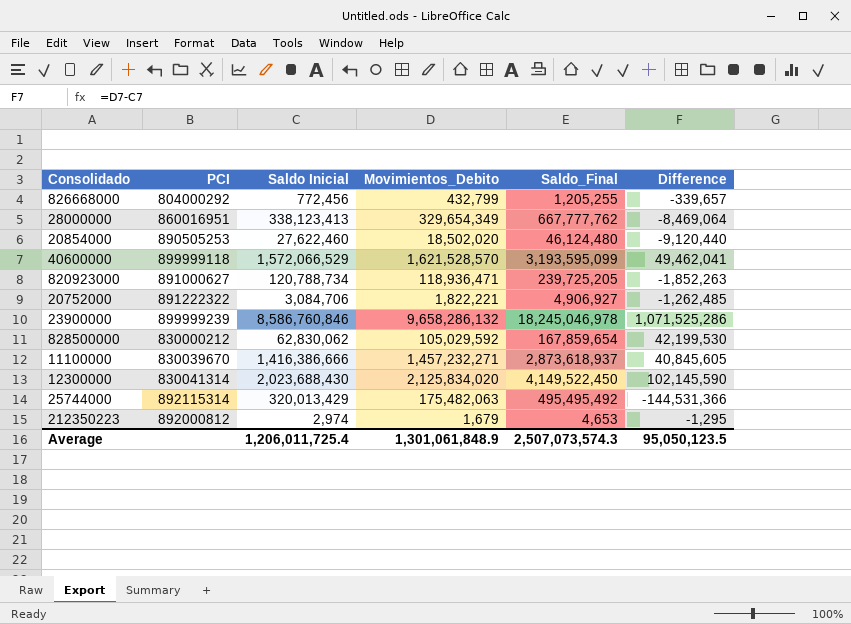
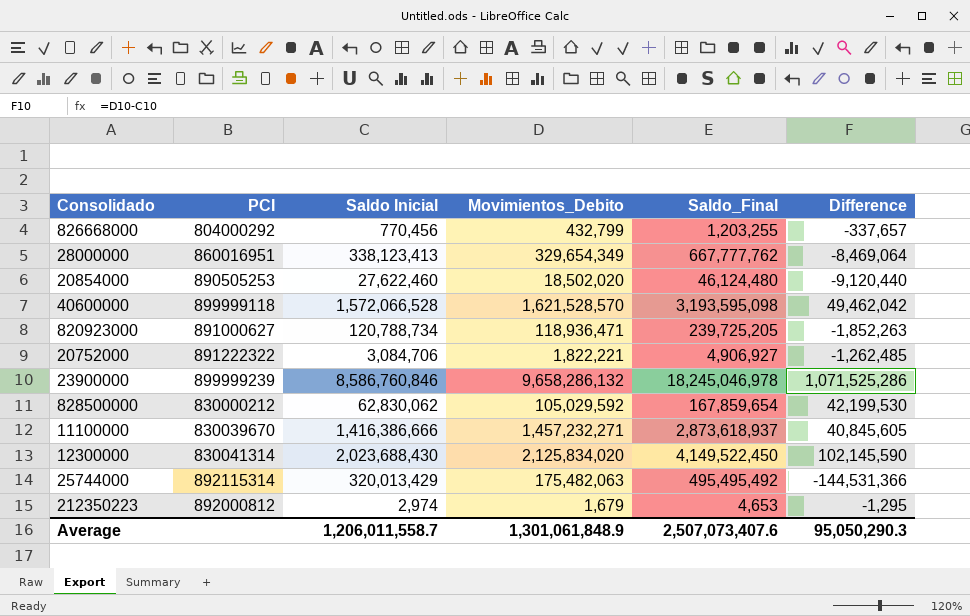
826668000 | Saldo Inicial: 772,456 -> 770,456
826668000 | Saldo_Final: 1,205,255 -> 1,203,255
826668000 | Difference: -339,657 -> -337,657
40600000 | Saldo Inicial: 1,572,066,529 -> 1,572,066,528
40600000 | Saldo_Final: 3,193,595,099 -> 3,193,595,098
40600000 | Difference: 49,462,041 -> 49,462,042
Average | Saldo Inicial: 1,206,011,725.4 -> 1,206,011,558.7
Average | Saldo_Final: 2,507,073,574.3 -> 2,507,073,407.6
Average | Difference: 95,050,123.5 -> 95,050,290.3

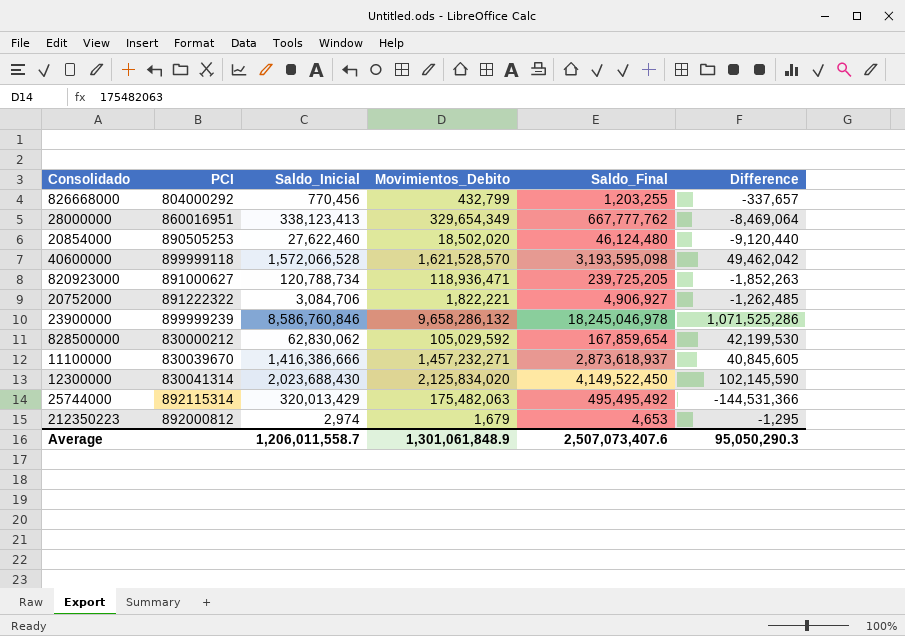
column name: Saldo Inicial -> Saldo_Inicial

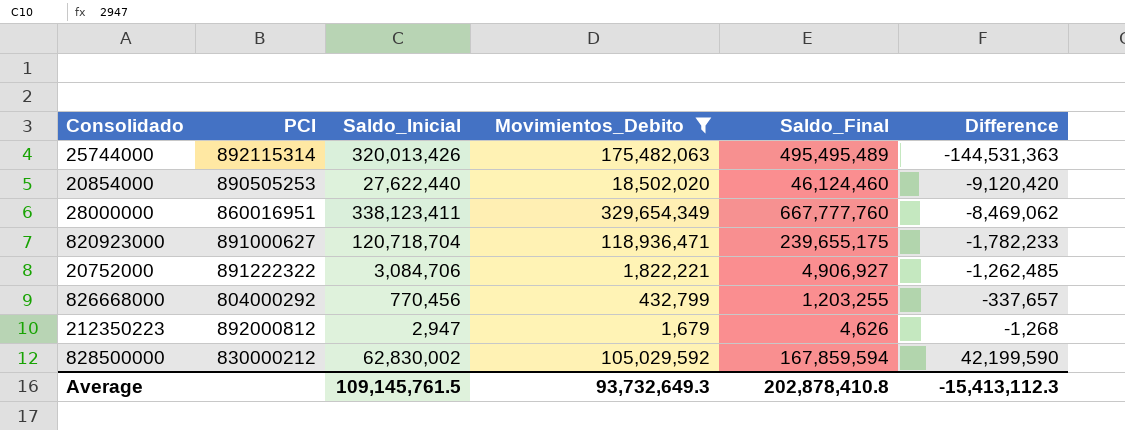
filter: none -> Movimientos_Debito <= 329,654,349
row order: none -> Difference ascending
25744000 | Saldo_Inicial: 320,013,429 -> 320,013,426
25744000 | Saldo_Final: 495,495,492 -> 495,495,489
25744000 | Difference: -144,531,366 -> -144,531,363
20854000 | Saldo_Inicial: 27,622,460 -> 27,622,440
20854000 | Saldo_Final: 46,124,480 -> 46,124,460
20854000 | Difference: -9,120,440 -> -9,120,420
28000000 | Saldo_Inicial: 338,123,413 -> 338,123,411
28000000 | Saldo_Final: 667,777,762 -> 667,777,760
28000000 | Difference: -8,469,064 -> -8,469,062
820923000 | Saldo_Inicial: 120,788,734 -> 120,718,704
820923000 | Saldo_Final: 239,725,205 -> 239,655,175
820923000 | Difference: -1,852,263 -> -1,782,233
212350223 | Saldo_Inicial: 2,974 -> 2,947
212350223 | Saldo_Final: 4,653 -> 4,626
212350223 | Difference: -1,295 -> -1,268
828500000 | Saldo_Inicial: 62,830,062 -> 62,830,002
828500000 | Saldo_Final: 167,859,654 -> 167,859,594
828500000 | Difference: 42,199,530 -> 42,199,590
Average | Saldo_Inicial: 1,206,011,558.7 -> 109,145,761.5
Average | Movimientos_Debito: 1,301,061,848.9 -> 93,732,649.3
Average | Saldo_Final: 2,507,073,407.6 -> 202,878,410.8
Average | Difference: 95,050,290.3 -> -15,413,112.3

